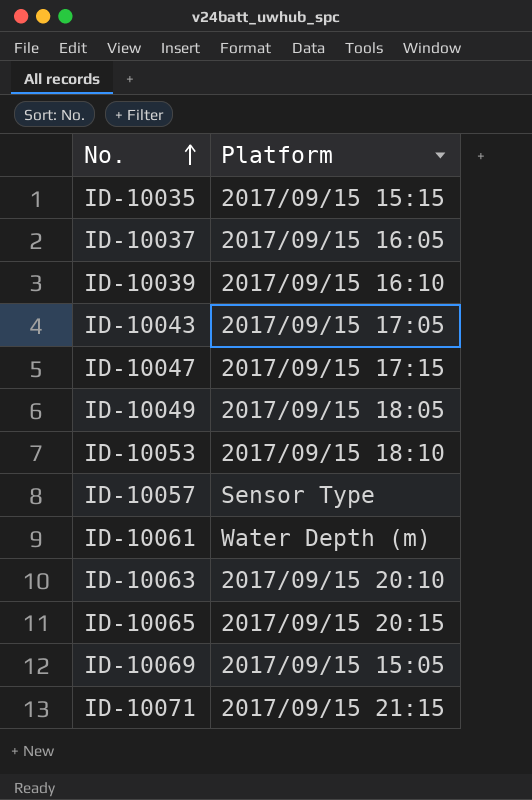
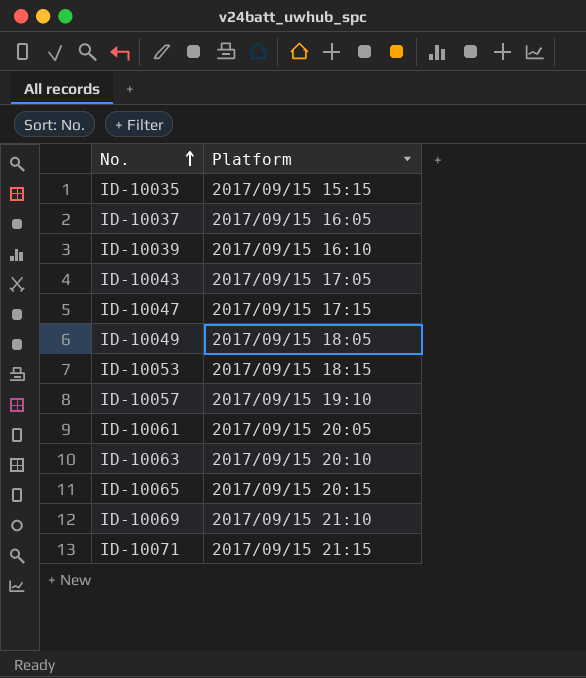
ID-10053 | Platform: 2017/09/15 18:10 -> 2017/09/15 18:15
ID-10057 | Platform: Sensor Type -> 2017/09/15 19:10
ID-10061 | Platform: Water Depth (m) -> 2017/09/15 20:05
ID-10069 | Platform: 2017/09/15 15:05 -> 2017/09/15 21:10

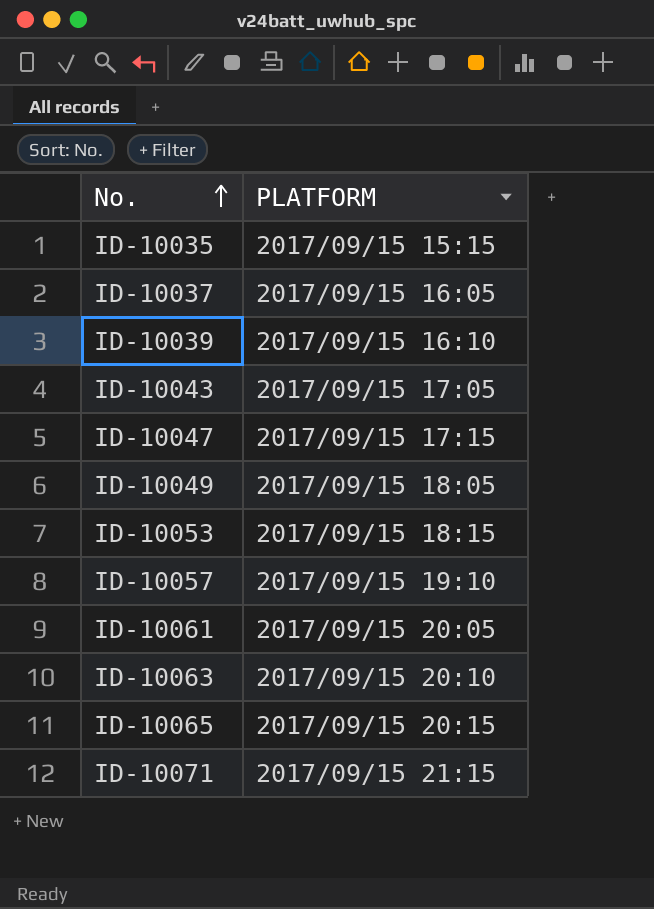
column name: Platform -> PLATFORM
row ID-10069: 2017/09/15 21:10 -> none

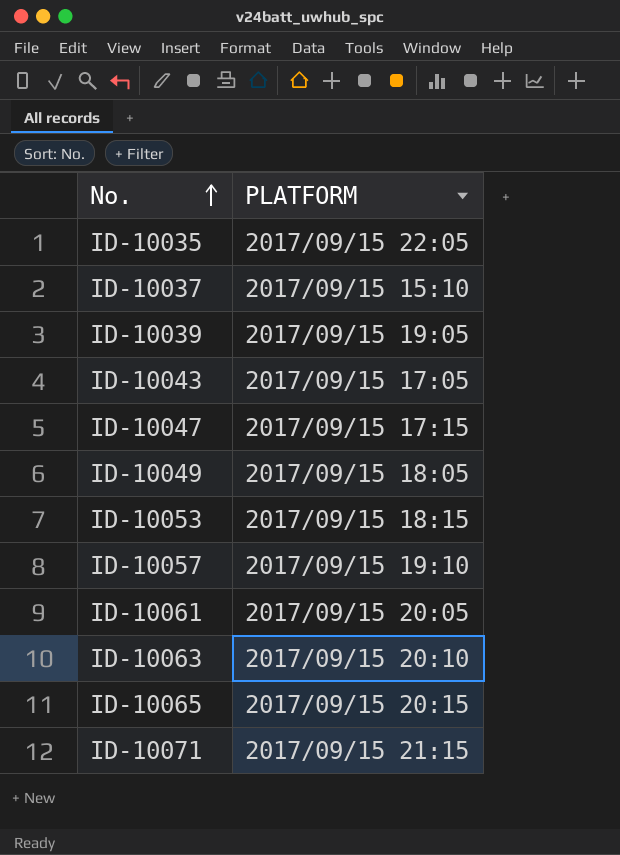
ID-10035 | PLATFORM: 2017/09/15 15:15 -> 2017/09/15 22:05
ID-10037 | PLATFORM: 2017/09/15 16:05 -> 2017/09/15 15:10
ID-10039 | PLATFORM: 2017/09/15 16:10 -> 2017/09/15 19:05

